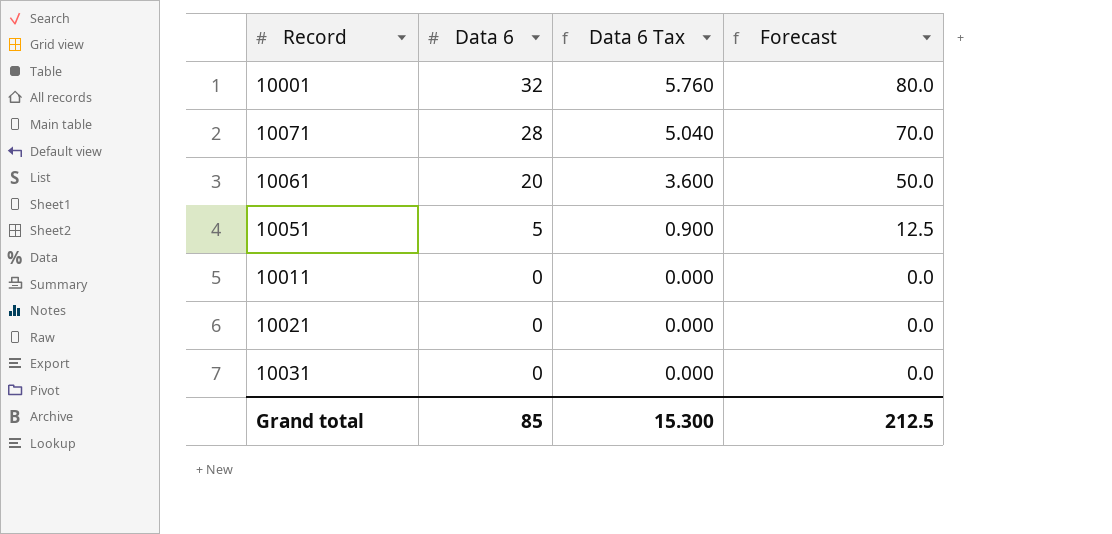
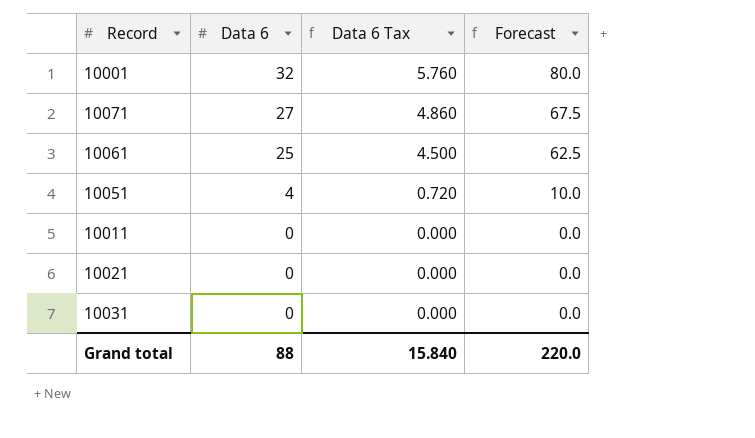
10071 | Data 6: 28 -> 27
10071 | Data 6 Tax: 5.040 -> 4.860
10071 | Forecast: 70.0 -> 67.5
10061 | Data 6: 20 -> 25
10061 | Data 6 Tax: 3.600 -> 4.500
10061 | Forecast: 50.0 -> 62.5
10051 | Data 6: 5 -> 4
10051 | Data 6 Tax: 0.900 -> 0.720
10051 | Forecast: 12.5 -> 10.0
Grand total | Data 6: 85 -> 88
Grand total | Data 6 Tax: 15.300 -> 15.840
Grand total | Forecast: 212.5 -> 220.0

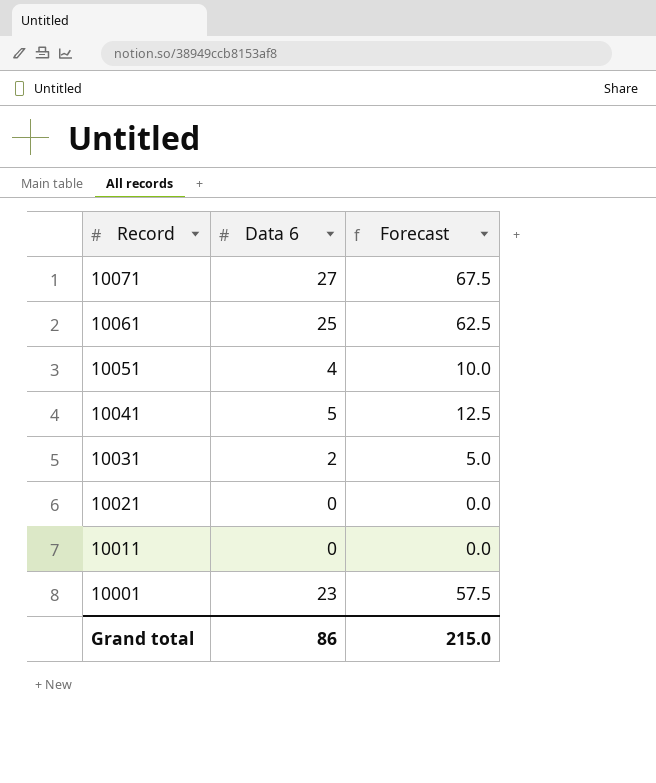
row order: Data 6 descending -> Record descending
column Data 6 Tax | formula: [Data 6] * 0.18 -> none
row 10041: none -> 5 | 12.5
10031 | Data 6: 0 -> 2
10031 | Forecast: 0.0 -> 5.0
10001 | Data 6: 32 -> 23
10001 | Forecast: 80.0 -> 57.5
Grand total | Data 6: 88 -> 86
Grand total | Forecast: 220.0 -> 215.0

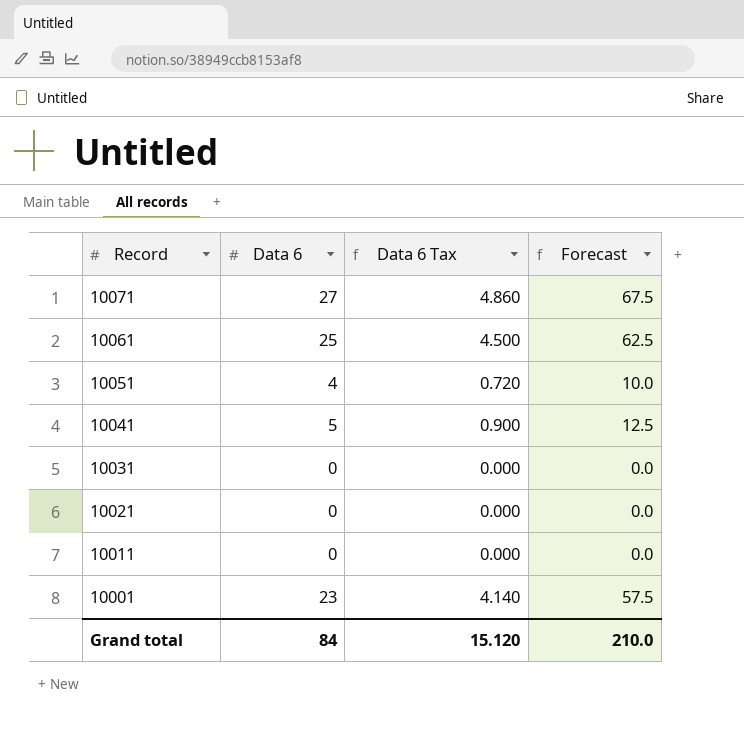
column Data 6 Tax | formula: none -> [Data 6] * 0.18
10031 | Data 6: 2 -> 0
10031 | Forecast: 5.0 -> 0.0
Grand total | Data 6: 86 -> 84
Grand total | Forecast: 215.0 -> 210.0

